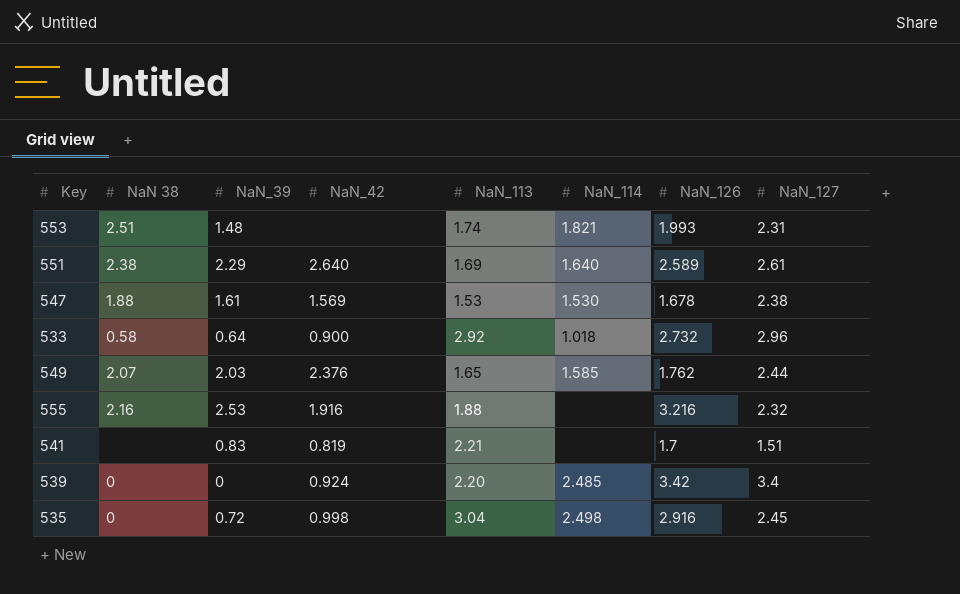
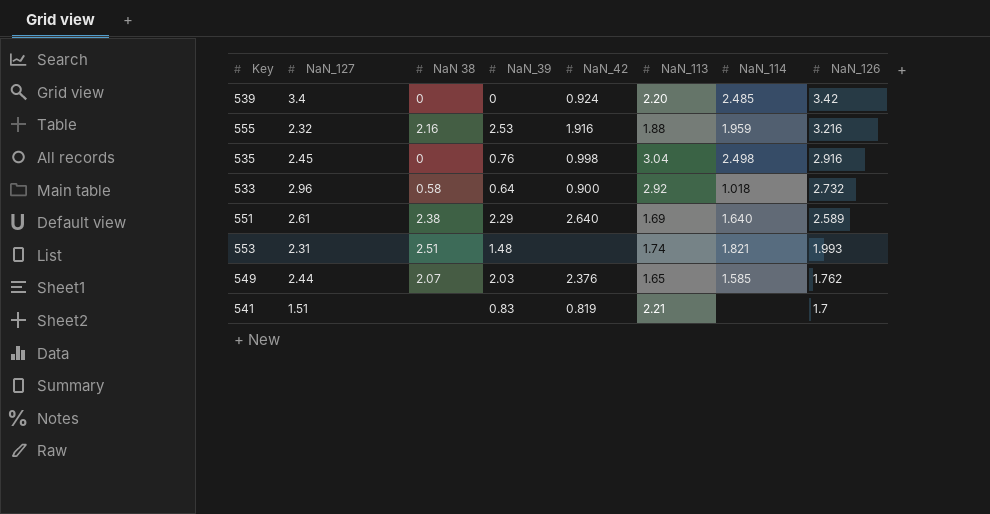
row order: none -> NaN_126 descending
column NaN_127 | position: 8 -> 2
row 547: 1.88 | 1.61 | 1.569 | 1.53 | 1.530 | 1.678 | 2.38 -> none
555 | NaN_114: none -> 1.959
535 | NaN_39: 0.72 -> 0.76

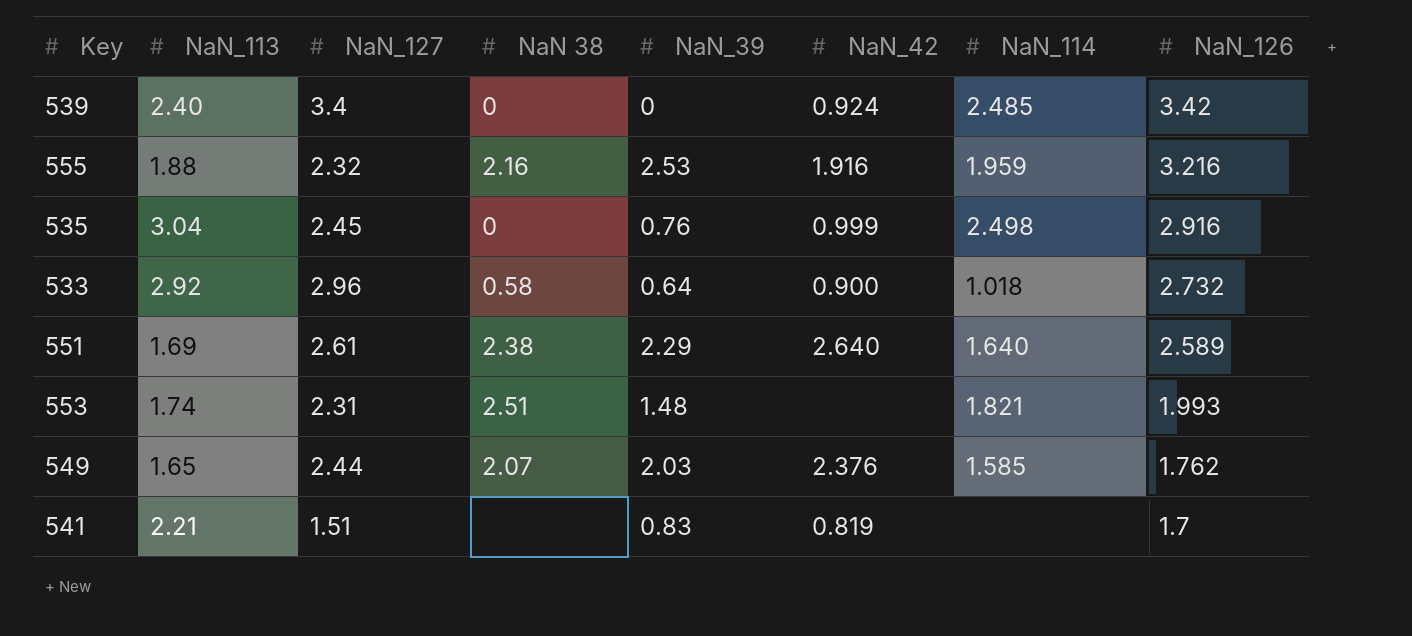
column NaN_113 | position: 6 -> 2
539 | NaN_113: 2.20 -> 2.40
535 | NaN_42: 0.998 -> 0.999

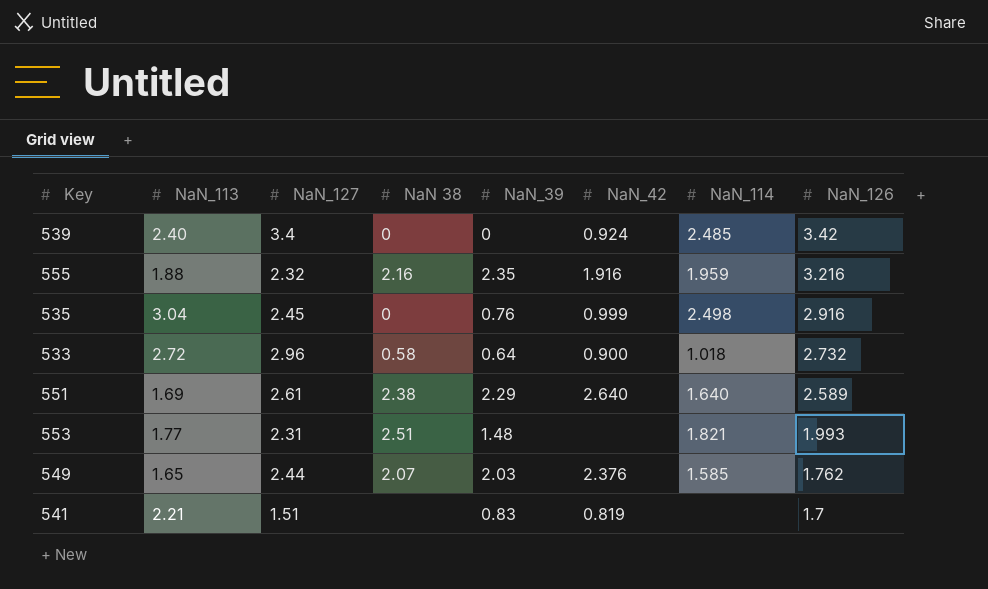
555 | NaN_39: 2.53 -> 2.35
533 | NaN_113: 2.92 -> 2.72
553 | NaN_113: 1.74 -> 1.77

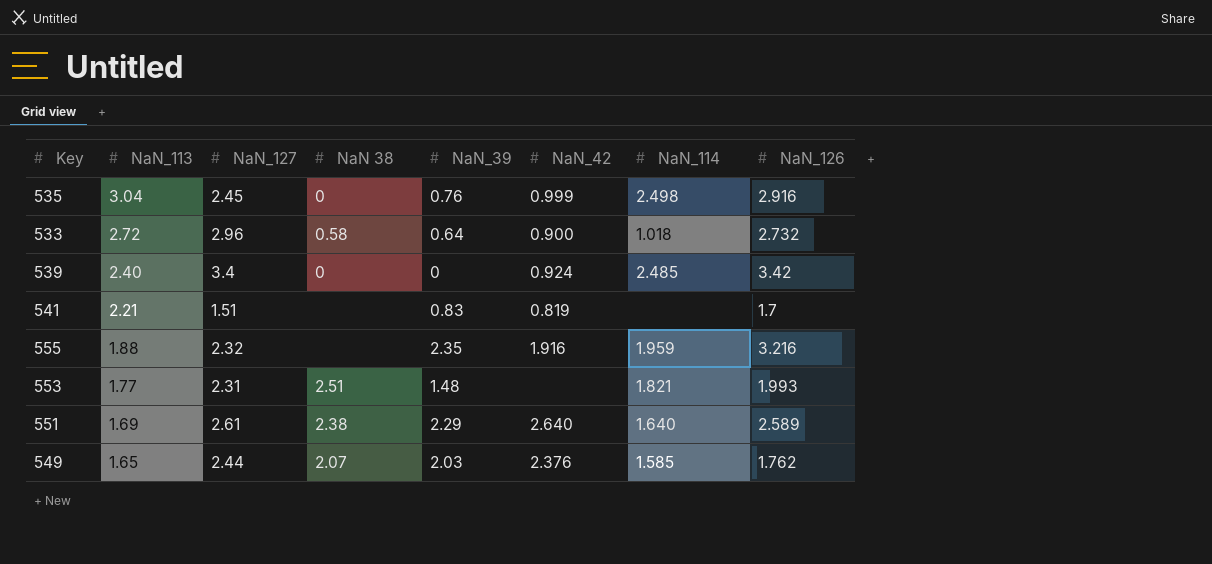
row order: NaN_126 descending -> NaN_113 descending
555 | NaN 38: 2.16 -> none

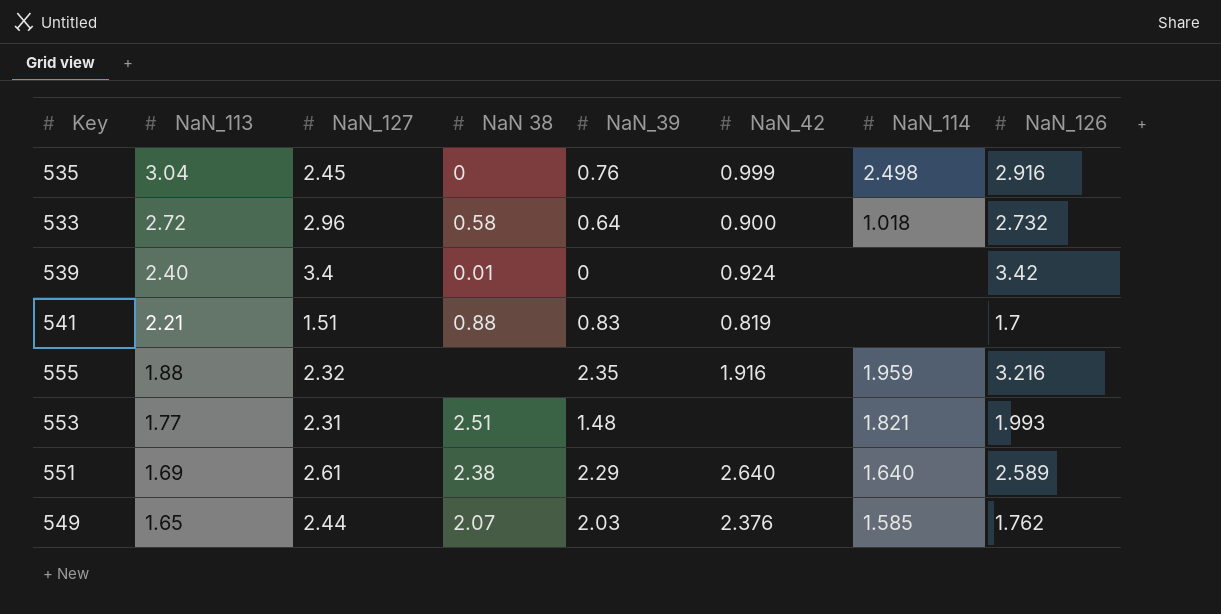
539 | NaN 38: 0 -> 0.01
539 | NaN_114: 2.485 -> none
541 | NaN 38: none -> 0.88

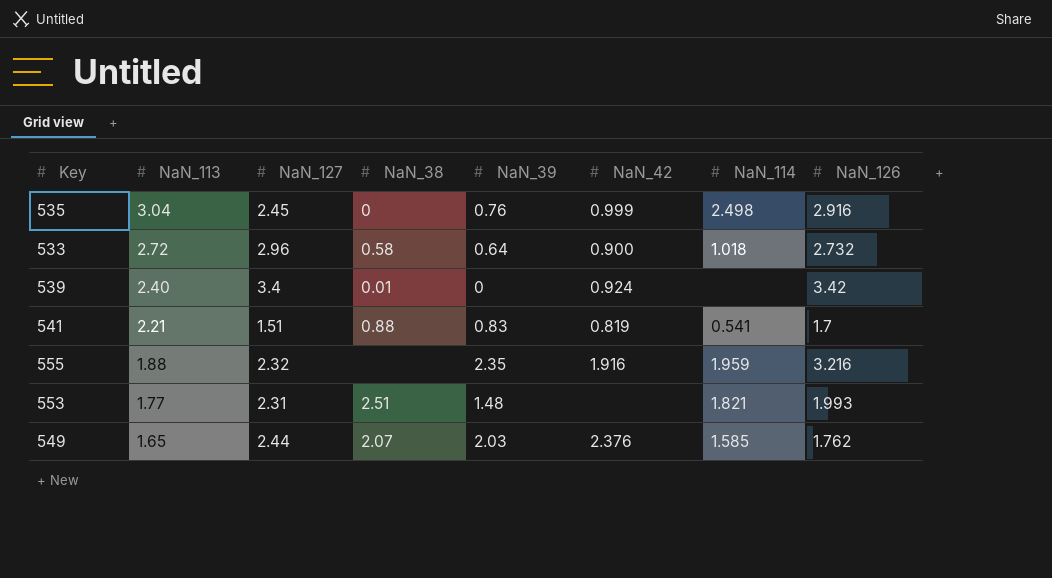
column name: NaN 38 -> NaN_38
row 551: 1.69 | 2.61 | 2.38 | 2.29 | 2.640 | 1.640 | 2.589 -> none
541 | NaN_114: none -> 0.541

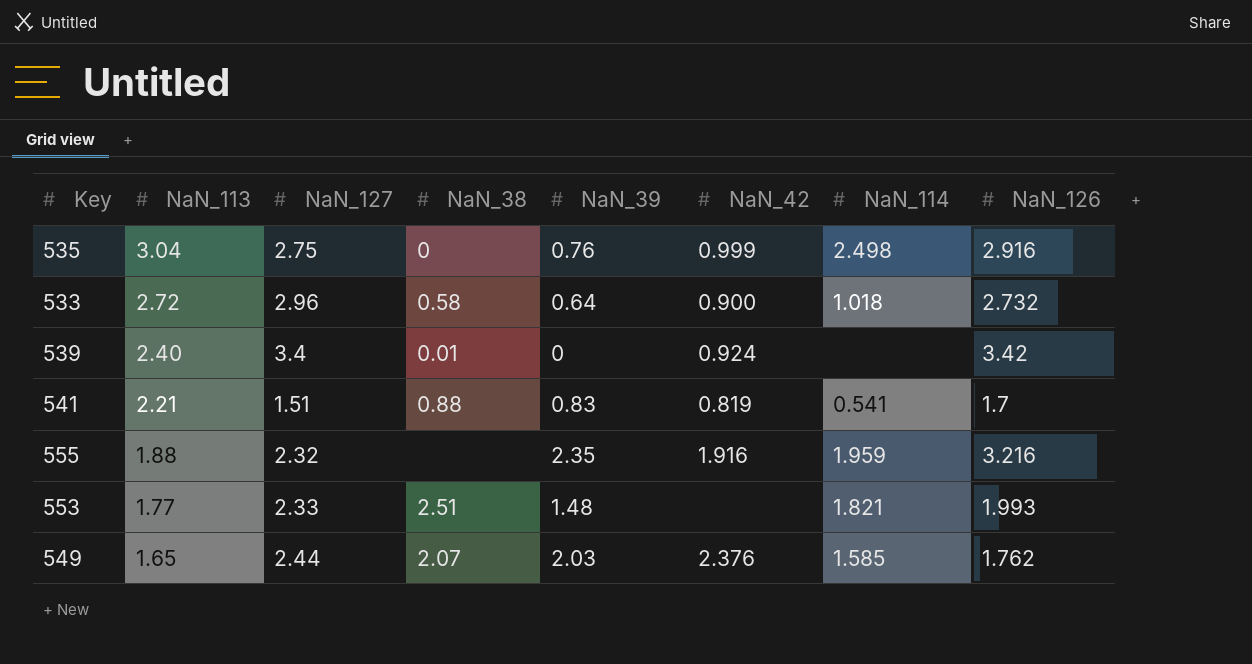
535 | NaN_127: 2.45 -> 2.75
553 | NaN_127: 2.31 -> 2.33

